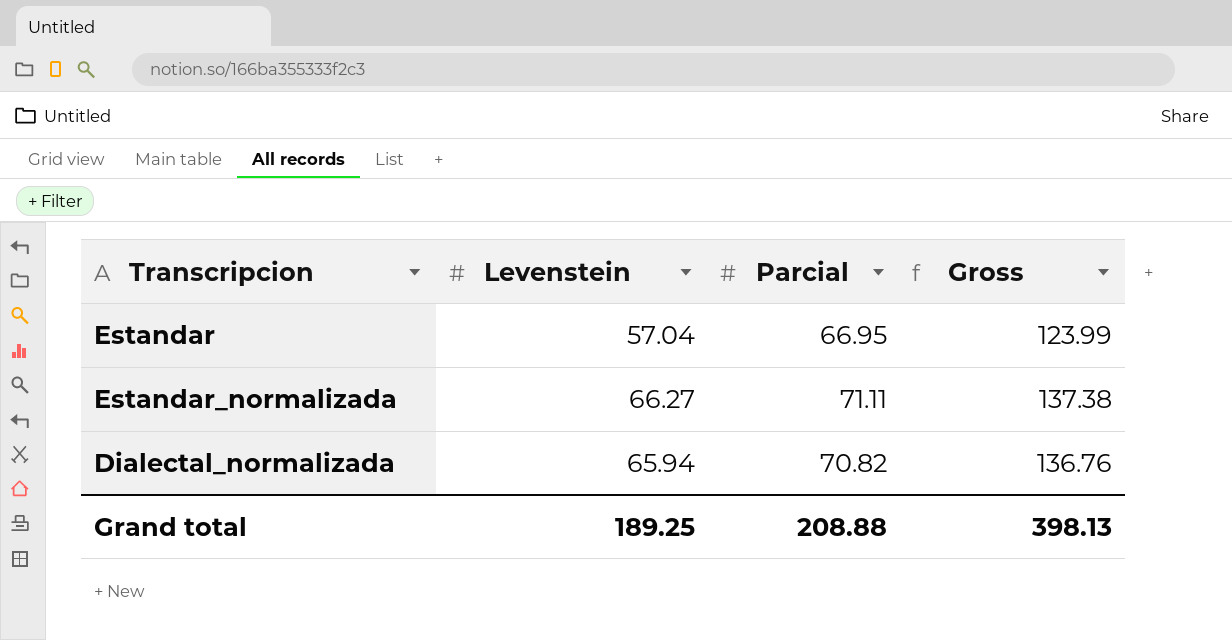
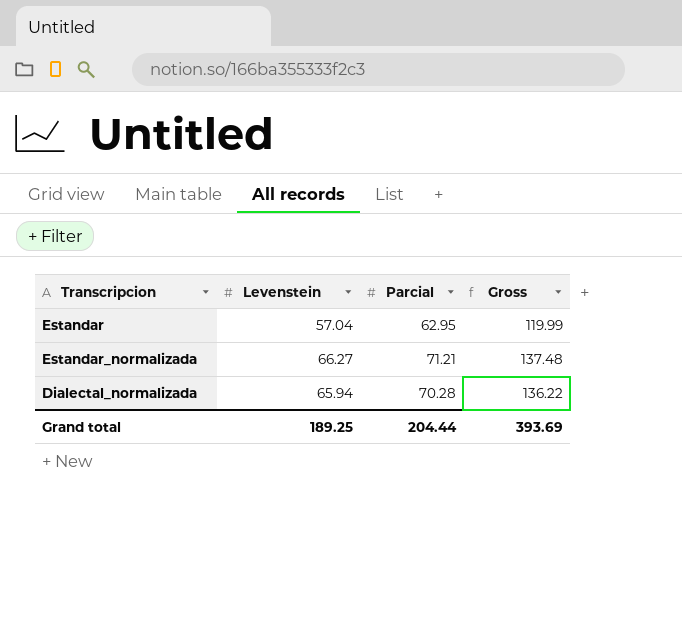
Estandar | Parcial: 66.95 -> 62.95
Estandar | Gross: 123.99 -> 119.99
Estandar_normalizada | Parcial: 71.11 -> 71.21
Estandar_normalizada | Gross: 137.38 -> 137.48
Dialectal_normalizada | Parcial: 70.82 -> 70.28
Dialectal_normalizada | Gross: 136.76 -> 136.22
Grand total | Parcial: 208.88 -> 204.44
Grand total | Gross: 398.13 -> 393.69

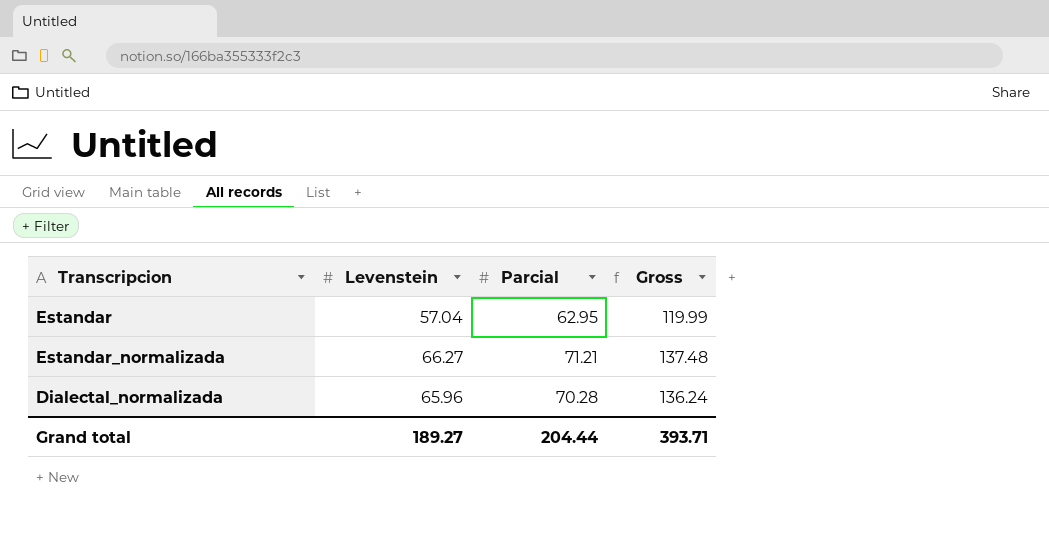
Dialectal_normalizada | Levenstein: 65.94 -> 65.96
Dialectal_normalizada | Gross: 136.22 -> 136.24
Grand total | Levenstein: 189.25 -> 189.27
Grand total | Gross: 393.69 -> 393.71

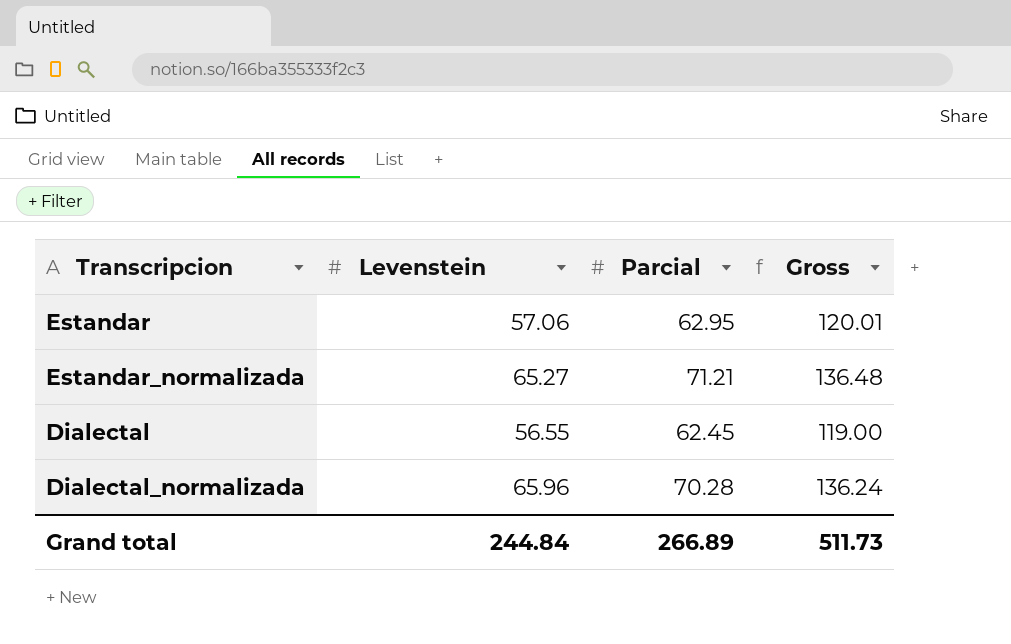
Estandar | Levenstein: 57.04 -> 57.06
Estandar | Gross: 119.99 -> 120.01
Estandar_normalizada | Levenstein: 66.27 -> 65.27
Estandar_normalizada | Gross: 137.48 -> 136.48
row Dialectal: none -> 56.55 | 62.45 | 119.00
Grand total | Levenstein: 189.27 -> 244.84
Grand total | Parcial: 204.44 -> 266.89
Grand total | Gross: 393.71 -> 511.73

